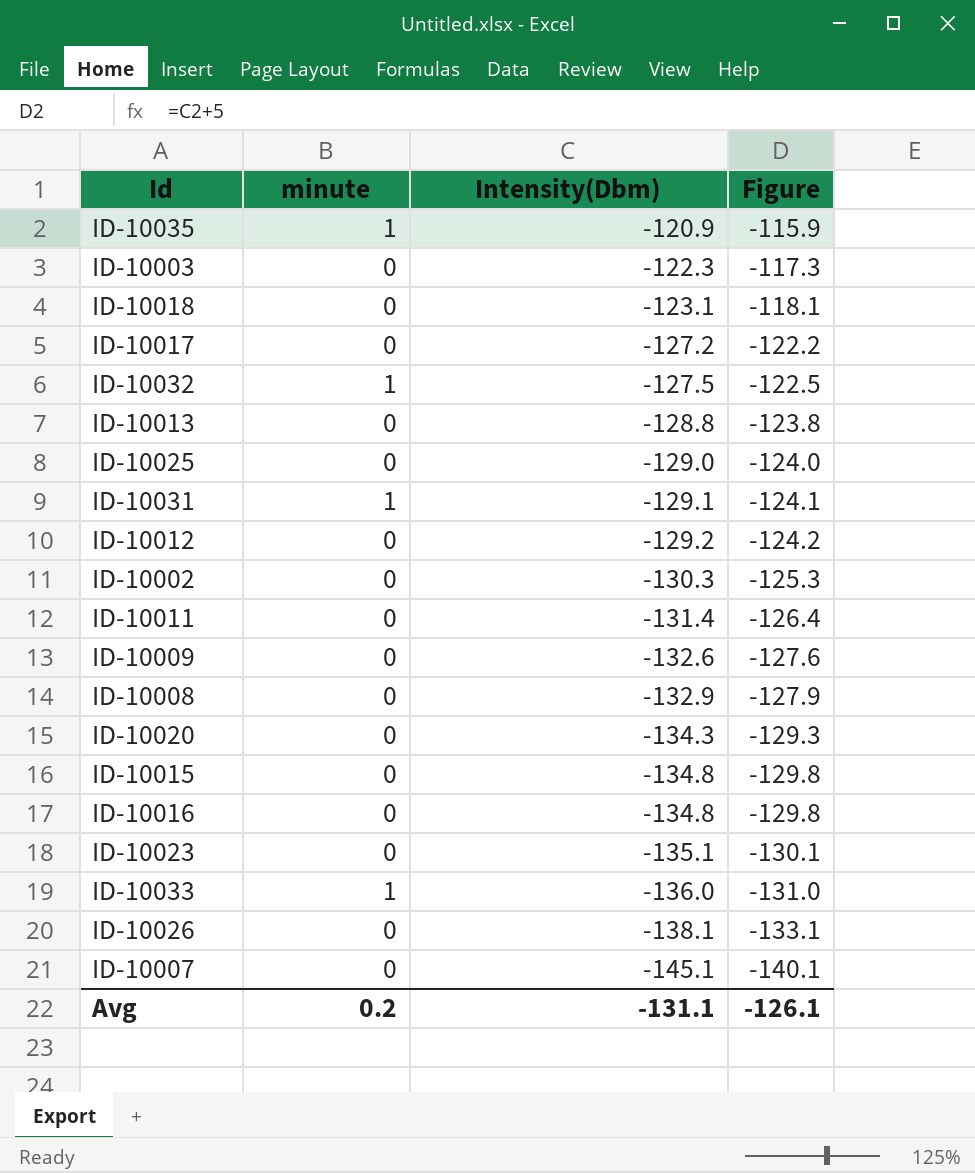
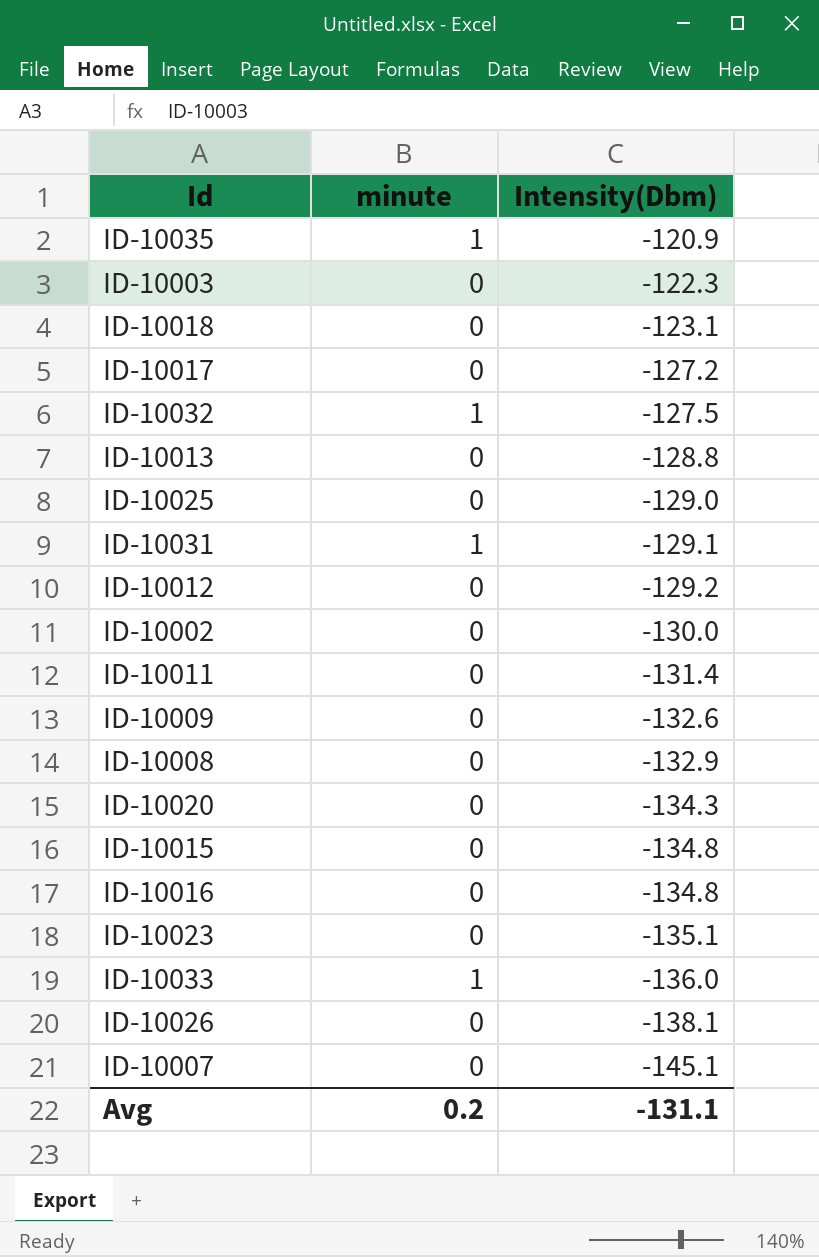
column Figure | formula: [Intensity(Dbm)] + 5 -> none
ID-10002 | Intensity(Dbm): -130.3 -> -130.0

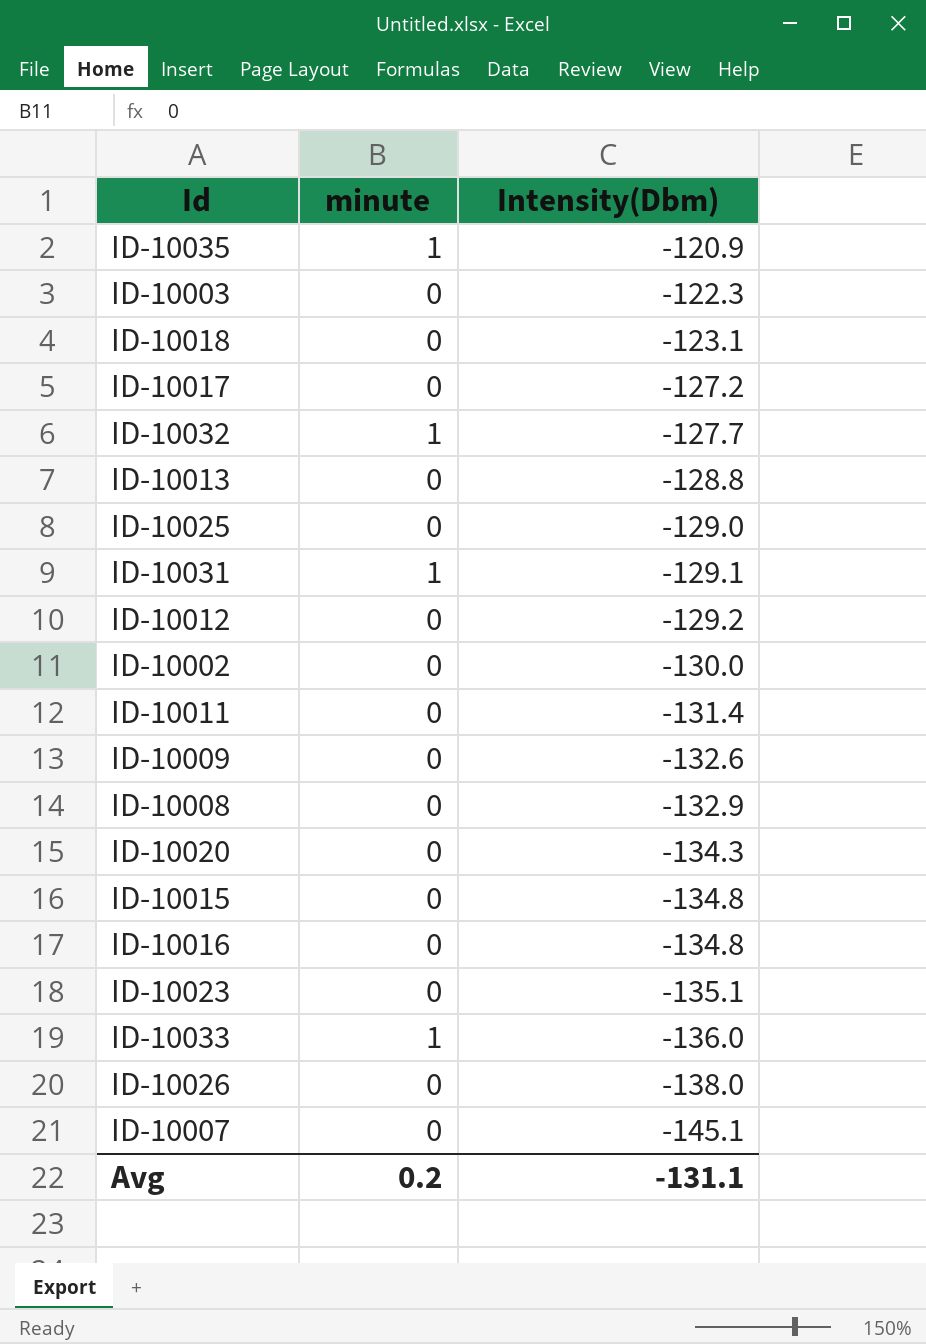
ID-10032 | Intensity(Dbm): -127.5 -> -127.7
ID-10026 | Intensity(Dbm): -138.1 -> -138.0

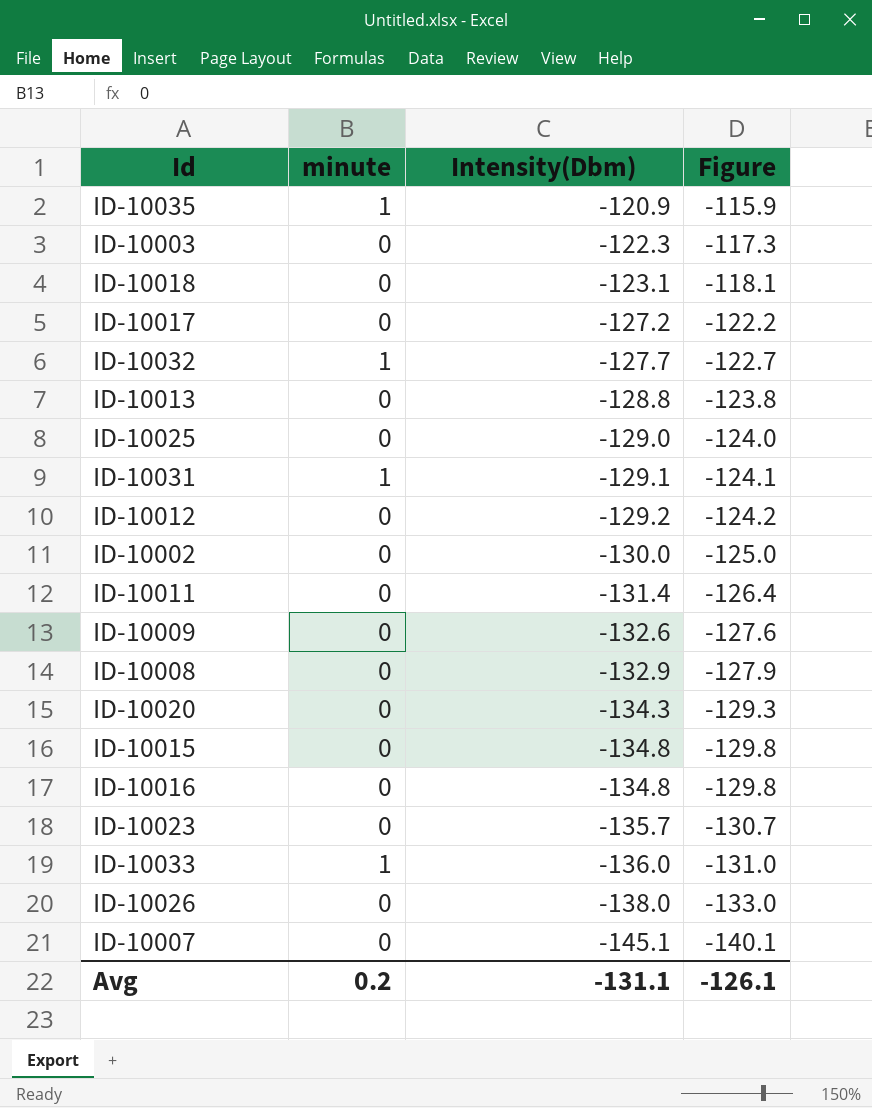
column Figure | formula: none -> [Intensity(Dbm)] + 5
ID-10023 | Intensity(Dbm): -135.1 -> -135.7

